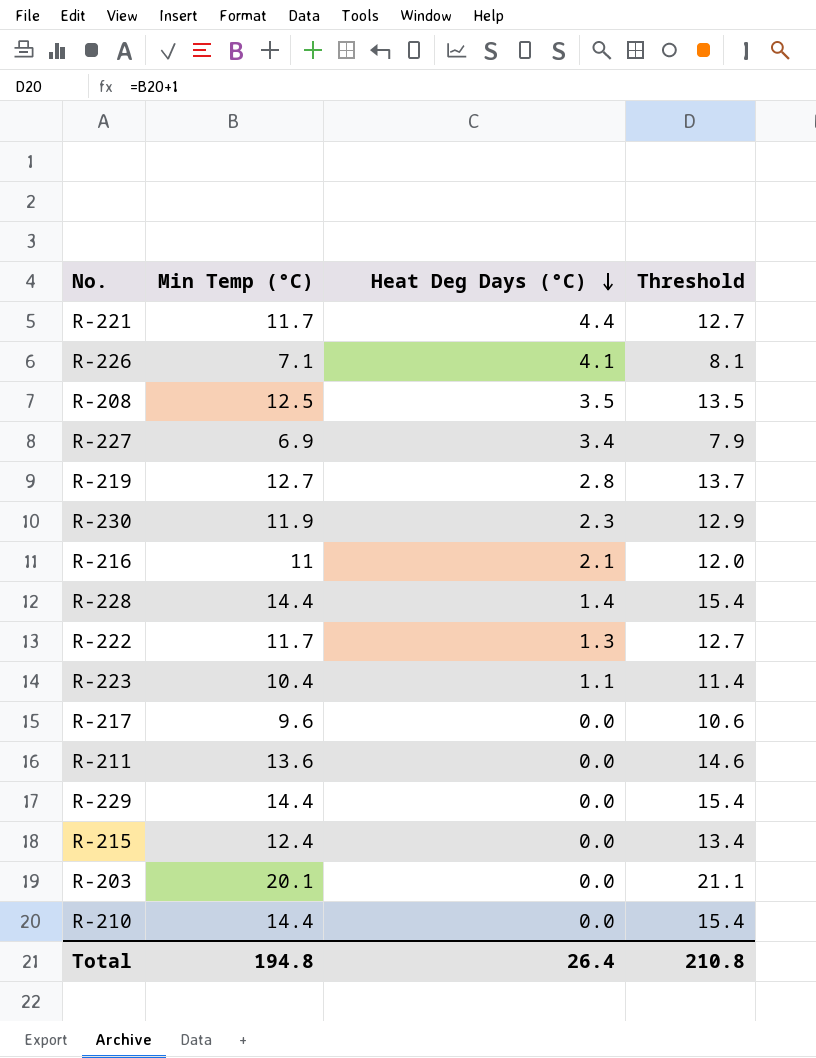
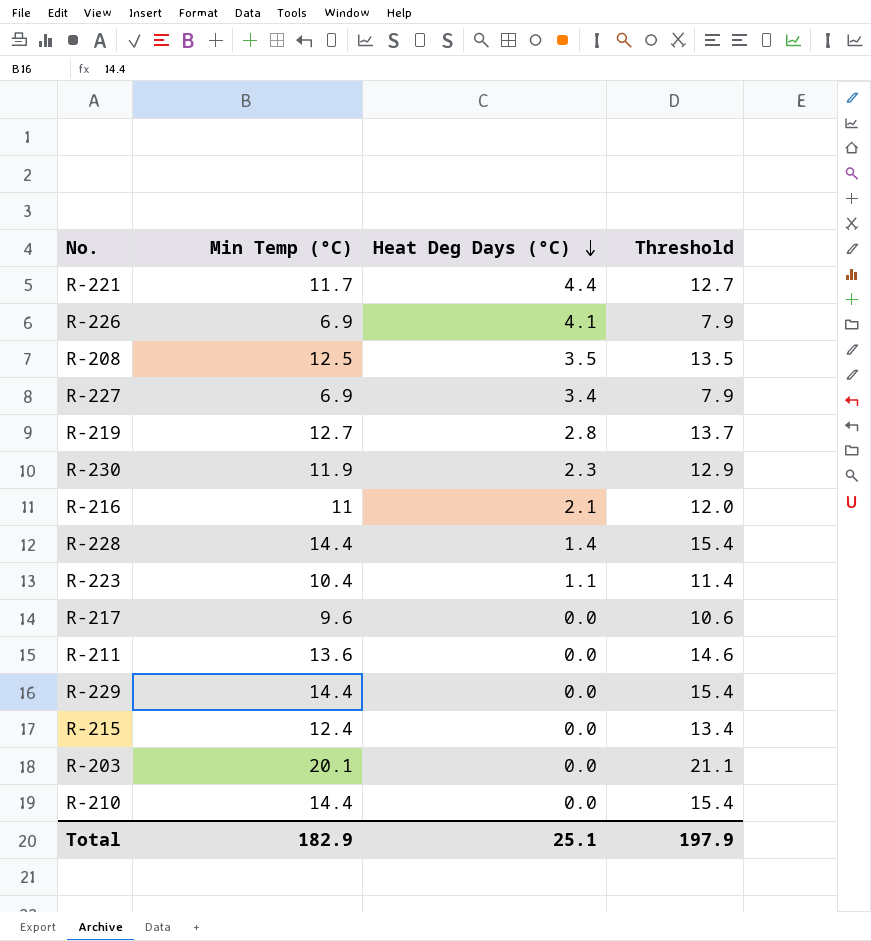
row R-222: 11.7 | 1.3 | 12.7 -> none
R-226 | Min Temp (°C): 7.1 -> 6.9
R-226 | Threshold: 8.1 -> 7.9
Total | Min Temp (°C): 194.8 -> 182.9
Total | Heat Deg Days (°C): 26.4 -> 25.1
Total | Threshold: 210.8 -> 197.9

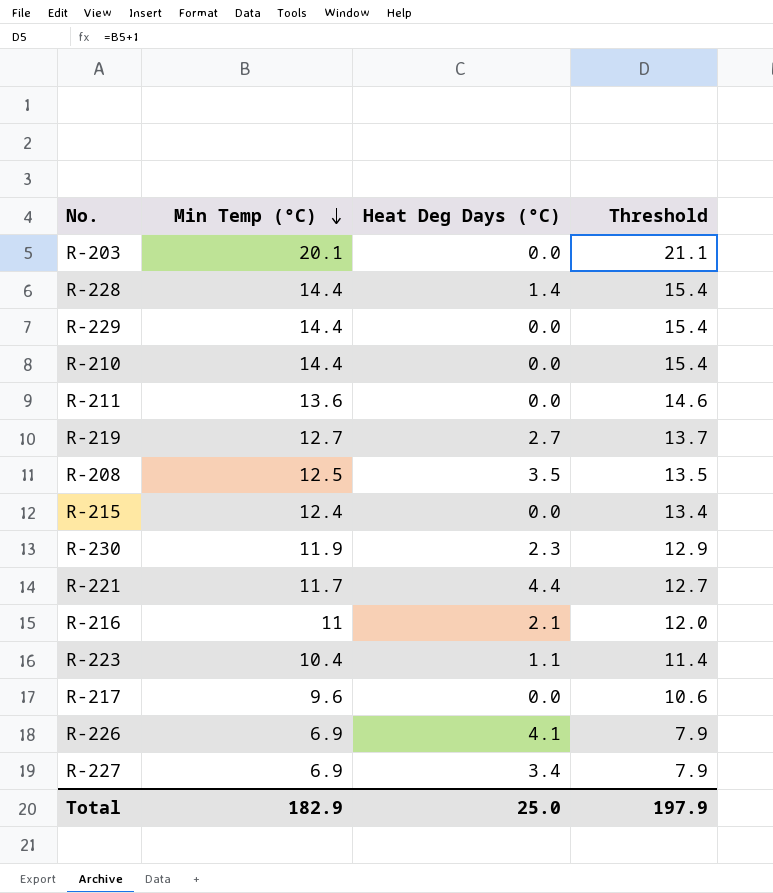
row order: Heat Deg Days (°C) descending -> Min Temp (°C) descending
R-219 | Heat Deg Days (°C): 2.8 -> 2.7
Total | Heat Deg Days (°C): 25.1 -> 25.0

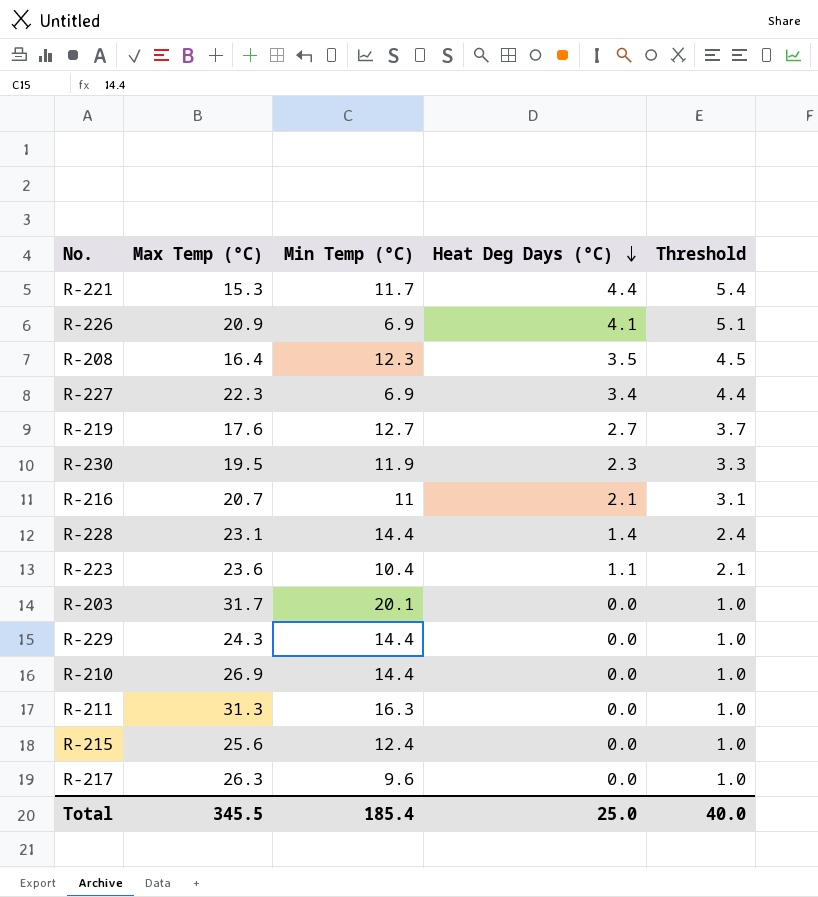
row order: Min Temp (°C) descending -> Heat Deg Days (°C) descending
column Max Temp (°C) | position: none -> 2
column Threshold | formula: [Min Temp (°C)] + 1 -> [Heat Deg Days (°C)] + 1
R-208 | Min Temp (°C): 12.5 -> 12.3
R-211 | Min Temp (°C): 13.6 -> 16.3
Total | Min Temp (°C): 182.9 -> 185.4
Total | Threshold: 197.9 -> 40.0

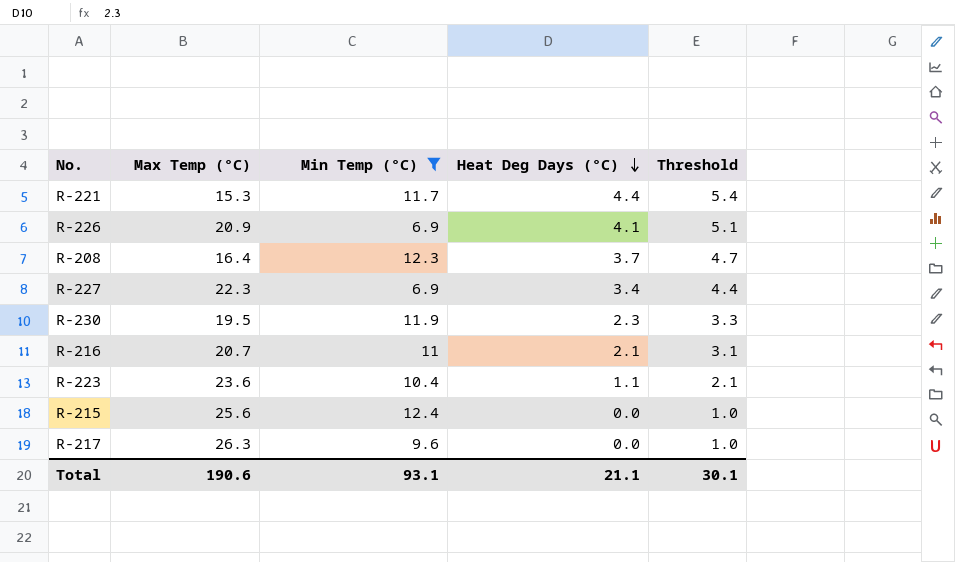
filter: none -> Min Temp (°C) <= 12.4
R-208 | Heat Deg Days (°C): 3.5 -> 3.7
R-208 | Threshold: 4.5 -> 4.7
Total | Max Temp (°C): 345.5 -> 190.6
Total | Min Temp (°C): 185.4 -> 93.1
Total | Heat Deg Days (°C): 25.0 -> 21.1
Total | Threshold: 40.0 -> 30.1

